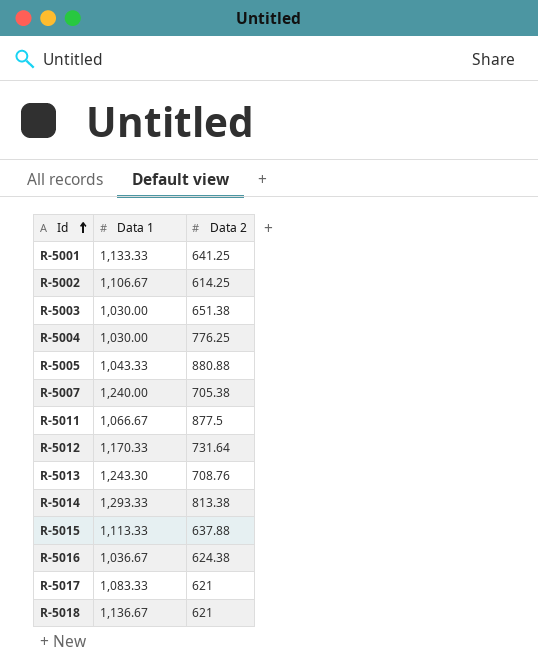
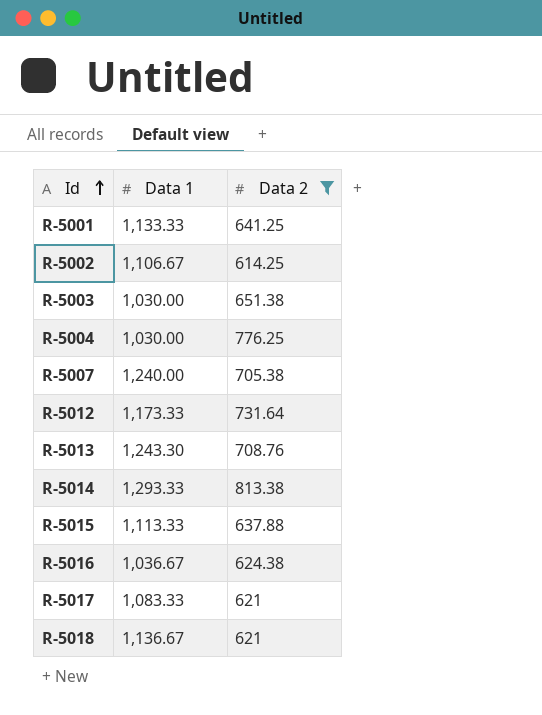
filter: none -> Data 2 <= 813.38
R-5012 | Data 1: 1,170.33 -> 1,173.33

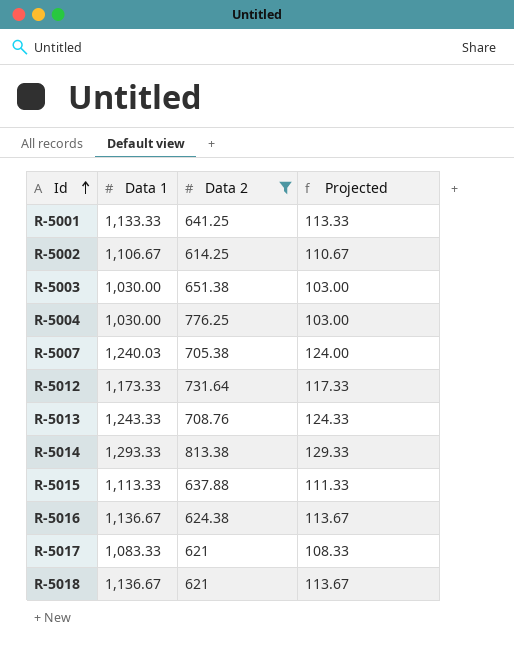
column Projected | formula: none -> [Data 1] * 0.1
R-5007 | Data 1: 1,240.00 -> 1,240.03
R-5013 | Data 1: 1,243.30 -> 1,243.33
R-5016 | Data 1: 1,036.67 -> 1,136.67

